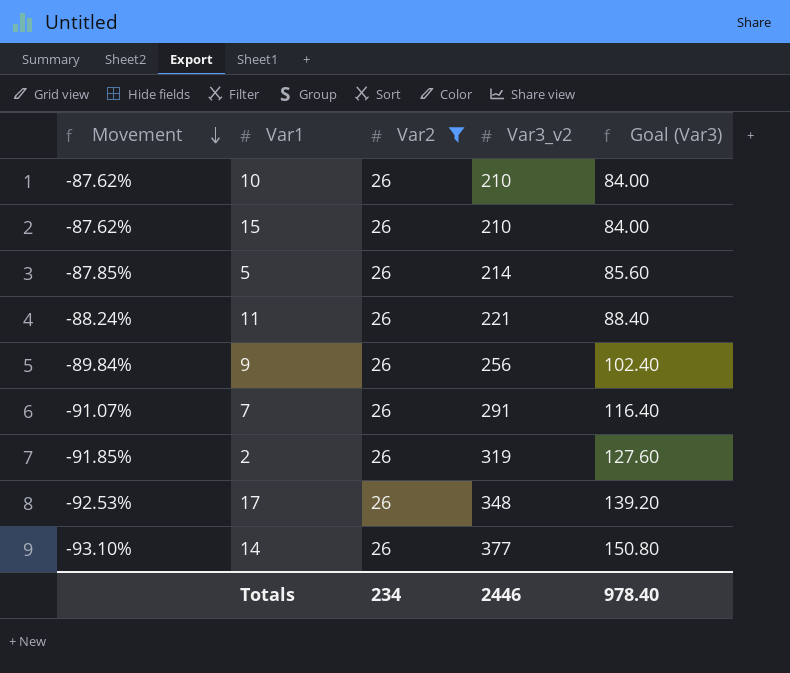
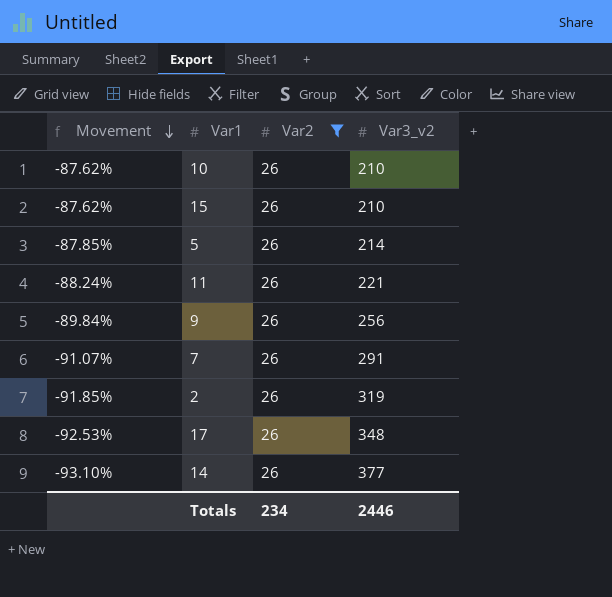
column Goal (Var3) | formula: [Var3_v2] * 0.4 -> none

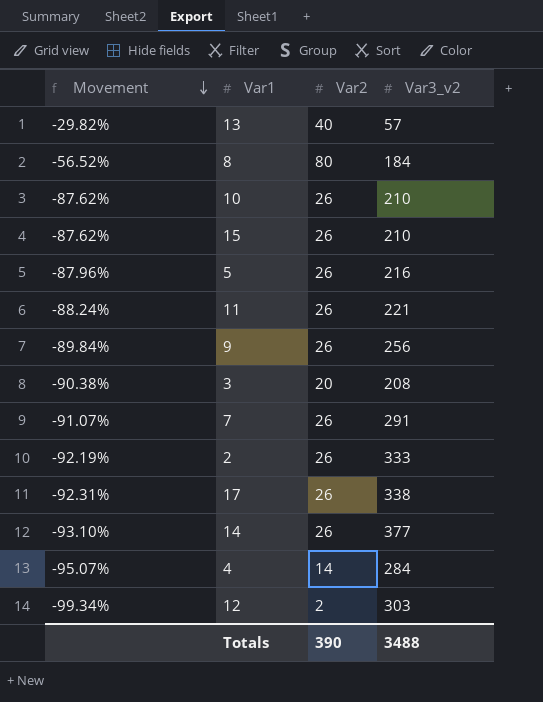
filter: Var2 = 26 -> none
5 | Movement: -87.85% -> -87.96%
5 | Var3_v2: 214 -> 216
2 | Movement: -91.85% -> -92.19%
2 | Var3_v2: 319 -> 333
17 | Movement: -92.53% -> -92.31%
17 | Var3_v2: 348 -> 338
Totals | Var2: 234 -> 390
Totals | Var3_v2: 2446 -> 3488

